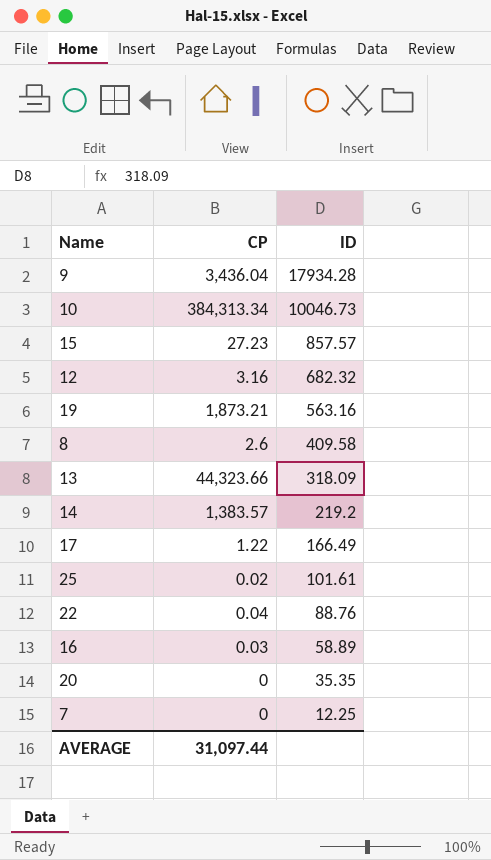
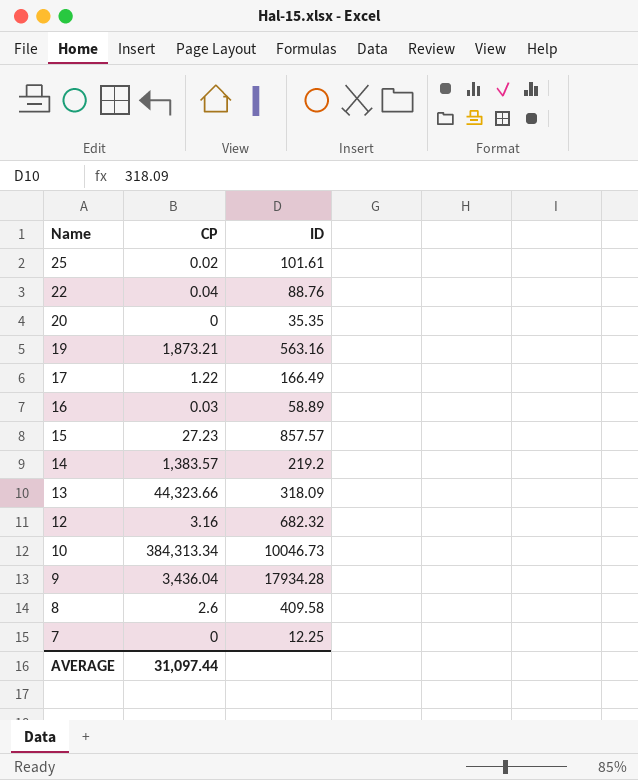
row order: ID descending -> Name descending

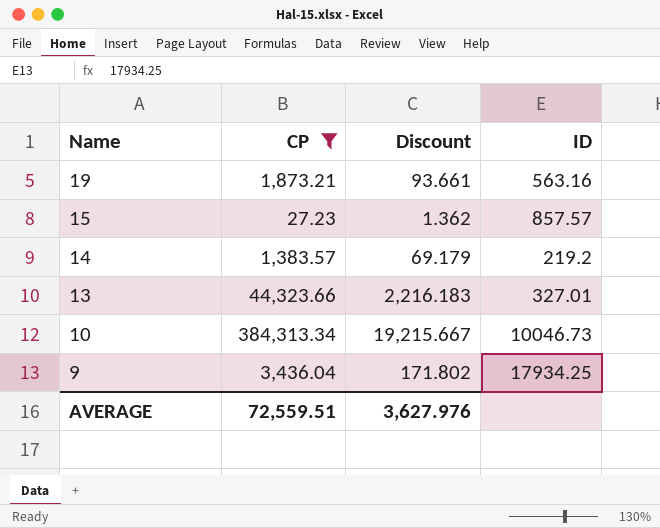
filter: none -> CP >= 27.23
column Discount | formula: none -> [CP] * 0.05
13 | ID: 318.09 -> 327.01
9 | ID: 17934.28 -> 17934.25
AVERAGE | CP: 31,097.44 -> 72,559.51

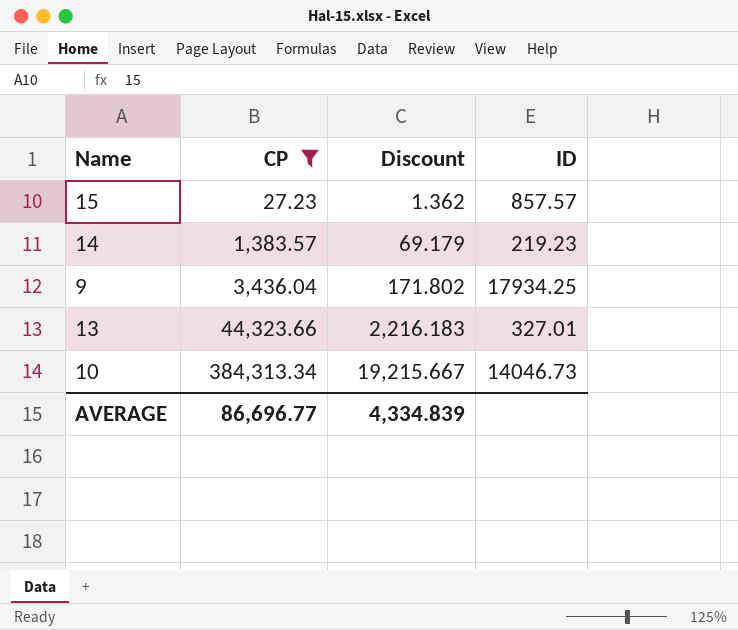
row order: Name descending -> CP ascending
row 19: 1,873.21 | 93.661 | 563.16 -> none
14 | ID: 219.2 -> 219.23
10 | ID: 10046.73 -> 14046.73
AVERAGE | CP: 72,559.51 -> 86,696.77
AVERAGE | Discount: 3,627.976 -> 4,334.839

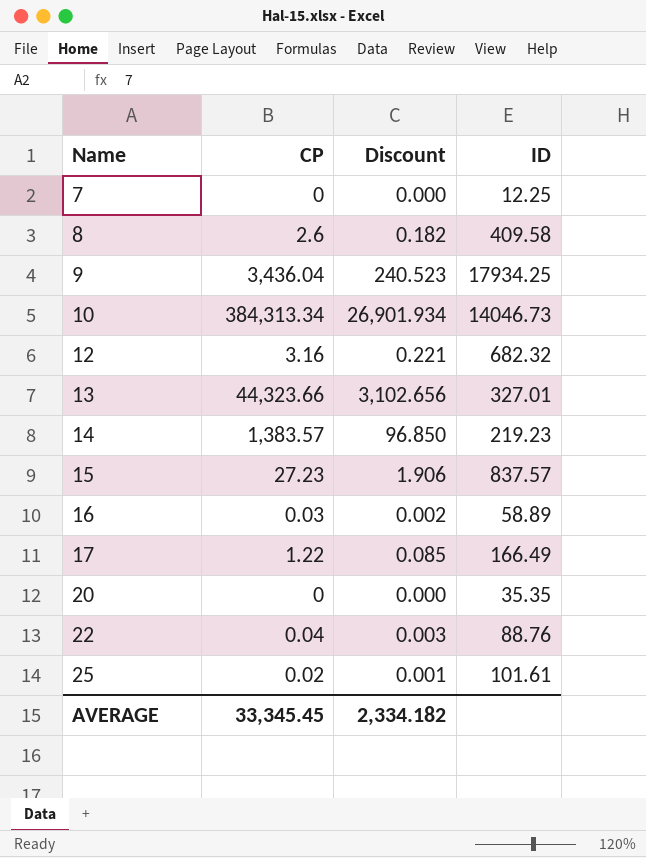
filter: CP >= 27.23 -> none
row order: CP ascending -> Name ascending
column Discount | formula: [CP] * 0.05 -> [CP] * 0.07
15 | ID: 857.57 -> 837.57
AVERAGE | CP: 86,696.77 -> 33,345.45
AVERAGE | Discount: 4,334.839 -> 2,334.182

